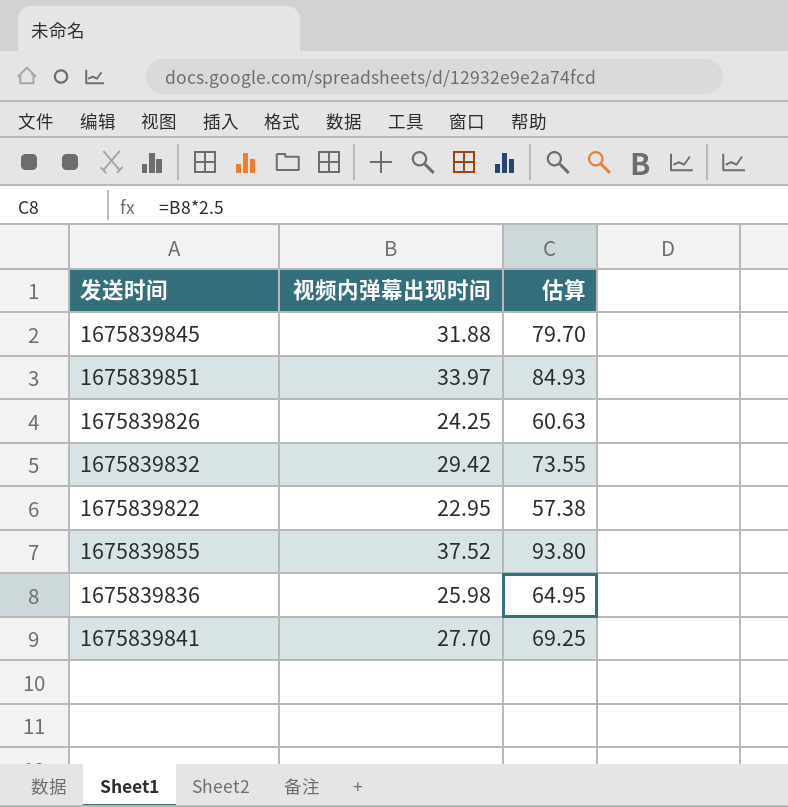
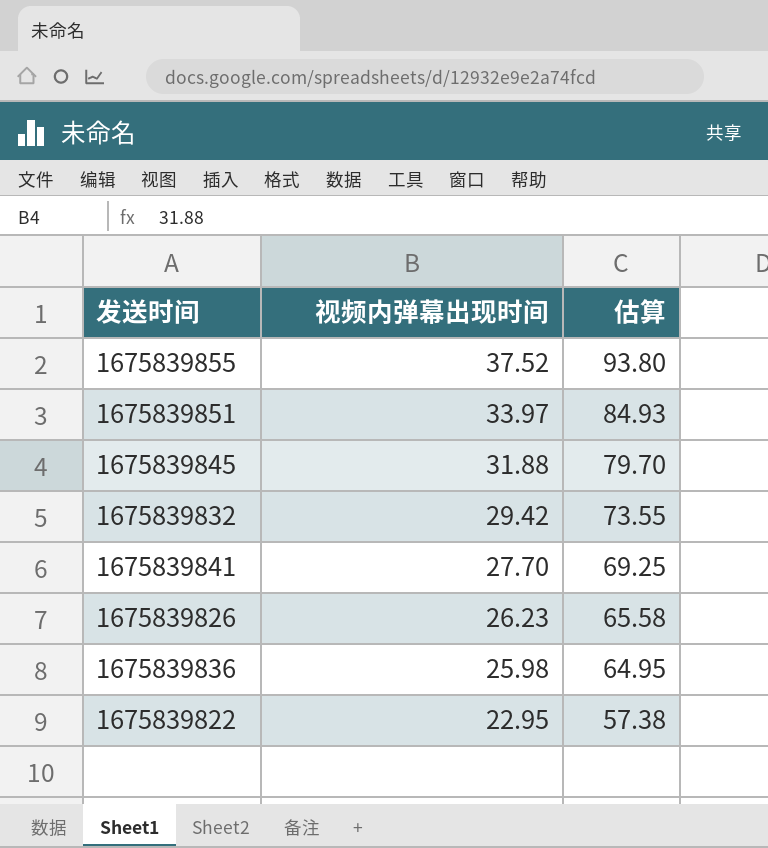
row order: none -> 视频内弹幕出现时间 descending
1675839826 | 视频内弹幕出现时间: 24.25 -> 26.23
1675839826 | 估算: 60.63 -> 65.58

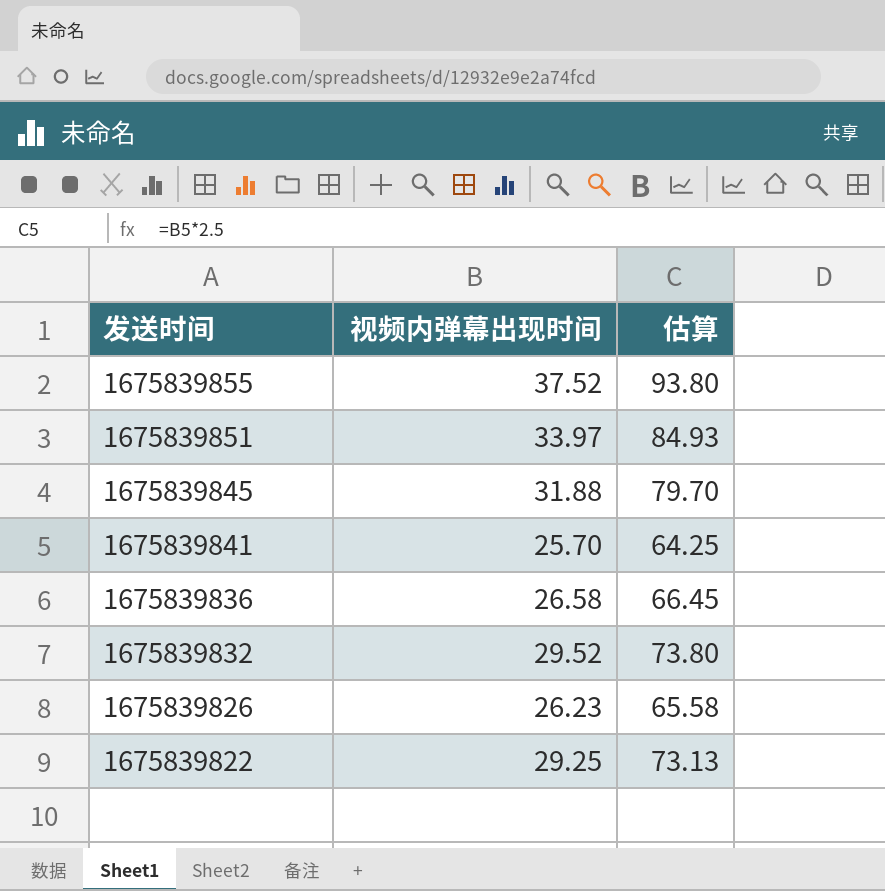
row order: 视频内弹幕出现时间 descending -> 发送时间 descending
1675839841 | 视频内弹幕出现时间: 27.70 -> 25.70
1675839841 | 估算: 69.25 -> 64.25
1675839836 | 视频内弹幕出现时间: 25.98 -> 26.58
1675839836 | 估算: 64.95 -> 66.45
1675839832 | 视频内弹幕出现时间: 29.42 -> 29.52
1675839832 | 估算: 73.55 -> 73.80
1675839822 | 视频内弹幕出现时间: 22.95 -> 29.25
1675839822 | 估算: 57.38 -> 73.13

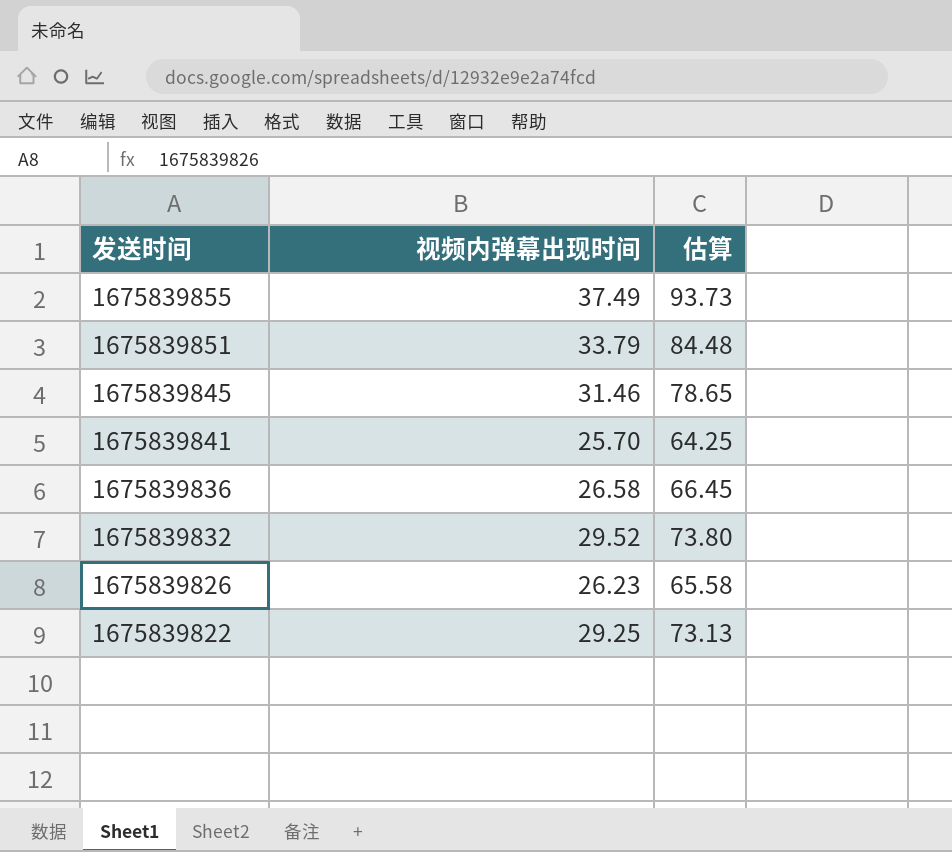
1675839855 | 视频内弹幕出现时间: 37.52 -> 37.49
1675839855 | 估算: 93.80 -> 93.73
1675839851 | 视频内弹幕出现时间: 33.97 -> 33.79
1675839851 | 估算: 84.93 -> 84.48
1675839845 | 视频内弹幕出现时间: 31.88 -> 31.46
1675839845 | 估算: 79.70 -> 78.65

